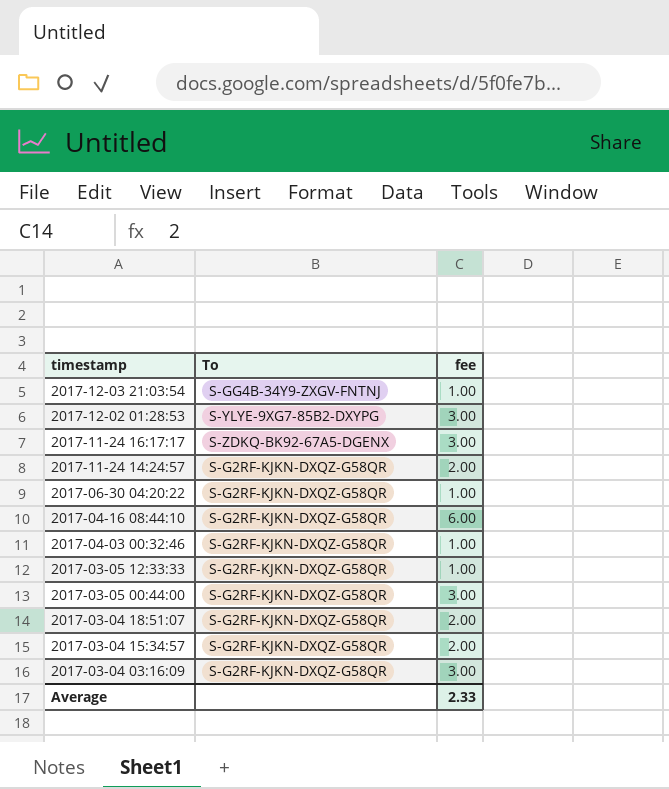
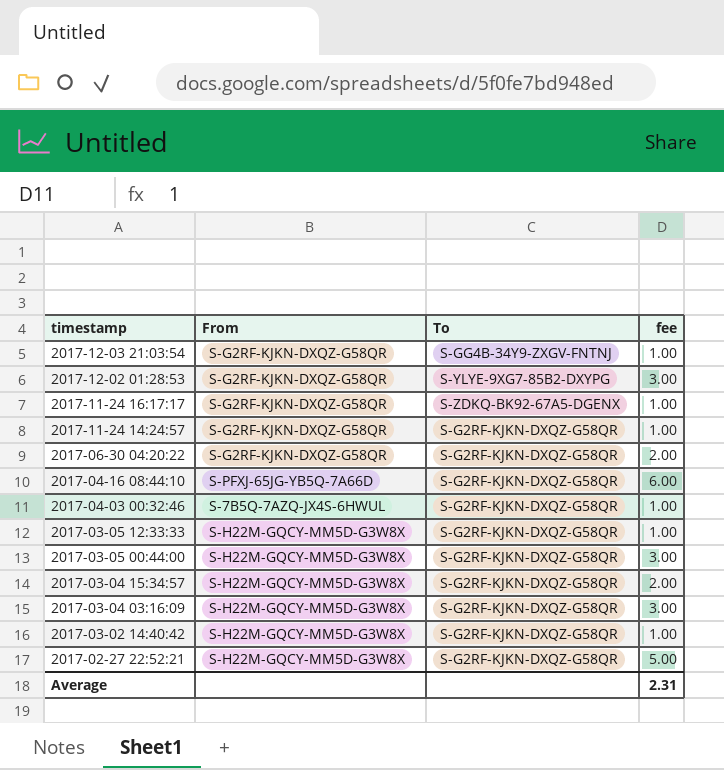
column From | position: none -> 2
row 2017-03-04 18:51:07: S-G2RF-KJKN-DXQZ-G58QR | 2.00 -> none
2017-11-24 16:17:17 | fee: 3.00 -> 1.00
2017-11-24 14:24:57 | fee: 2.00 -> 1.00
2017-06-30 04:20:22 | fee: 1.00 -> 2.00
row 2017-03-02 14:40:42: none -> S-H22M-GQCY-MM5D-G3W8X | S-G2RF-KJKN-DXQZ-G58QR | 1.00
row 2017-02-27 22:52:21: none -> S-H22M-GQCY-MM5D-G3W8X | S-G2RF-KJKN-DXQZ-G58QR | 5.00
Average | fee: 2.33 -> 2.31

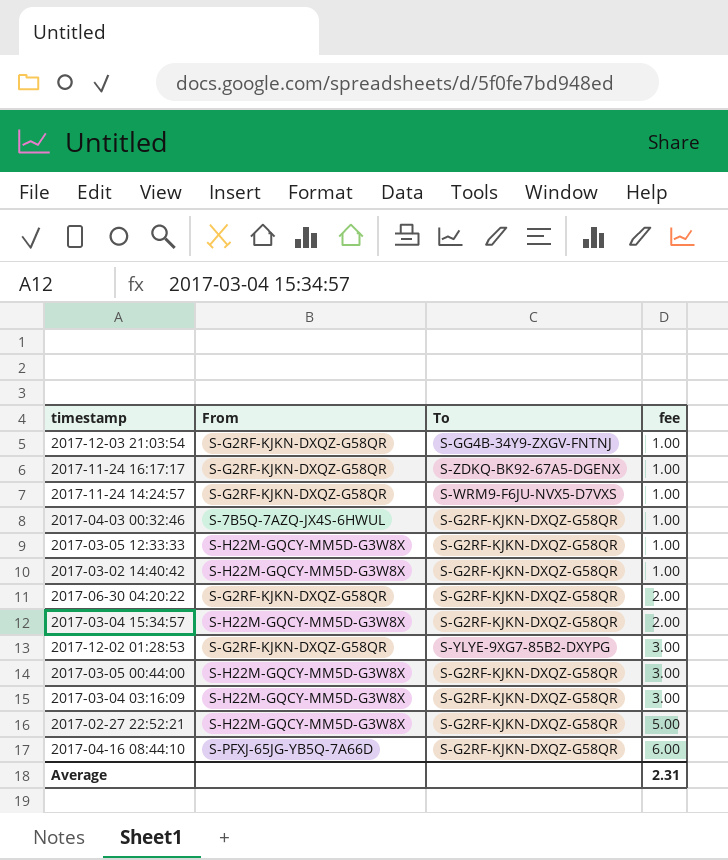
row order: timestamp descending -> fee ascending
2017-11-24 14:24:57 | To: S-G2RF-KJKN-DXQZ-G58QR -> S-WRM9-F6JU-NVX5-D7VXS

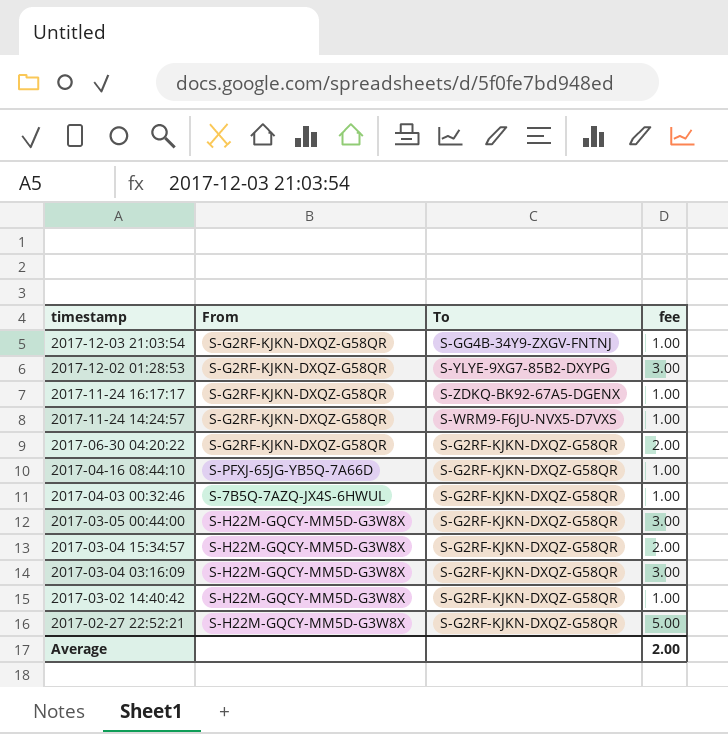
row order: fee ascending -> timestamp descending
row 2017-03-05 12:33:33: S-H22M-GQCY-MM5D-G3W8X | S-G2RF-KJKN-DXQZ-G58QR | 1.00 -> none
2017-04-16 08:44:10 | fee: 6.00 -> 1.00
Average | fee: 2.31 -> 2.00

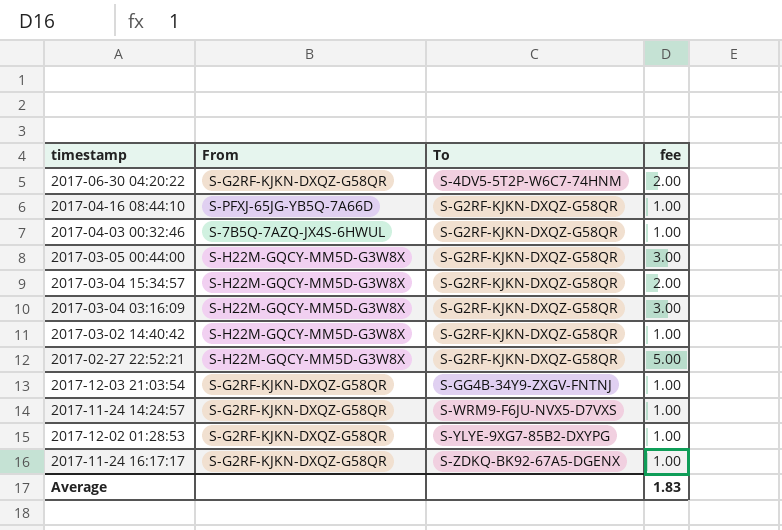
row order: timestamp descending -> To ascending
2017-06-30 04:20:22 | To: S-G2RF-KJKN-DXQZ-G58QR -> S-4DV5-5T2P-W6C7-74HNM
2017-12-02 01:28:53 | fee: 3.00 -> 1.00
Average | fee: 2.00 -> 1.83

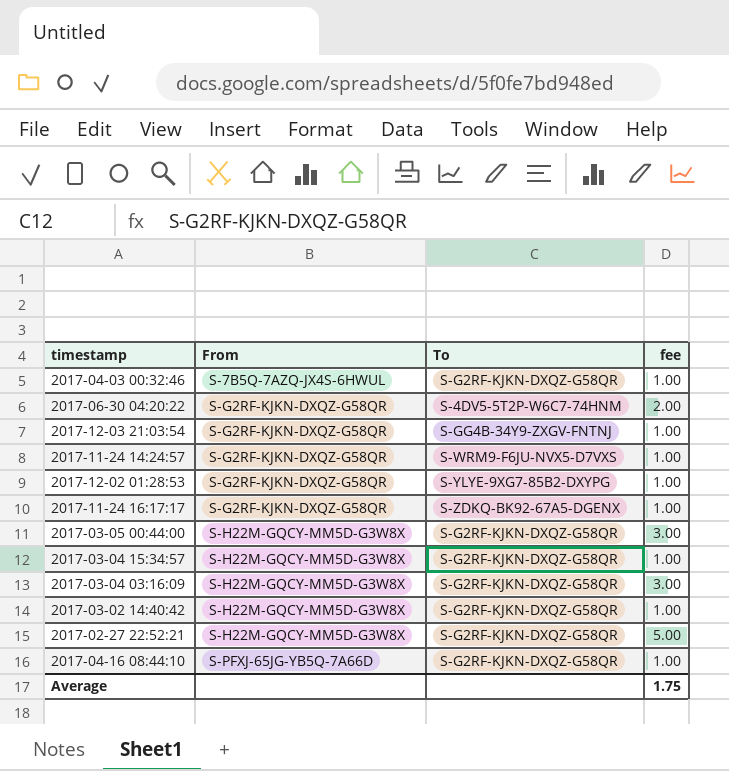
row order: To ascending -> From ascending
2017-03-04 15:34:57 | fee: 2.00 -> 1.00
Average | fee: 1.83 -> 1.75

